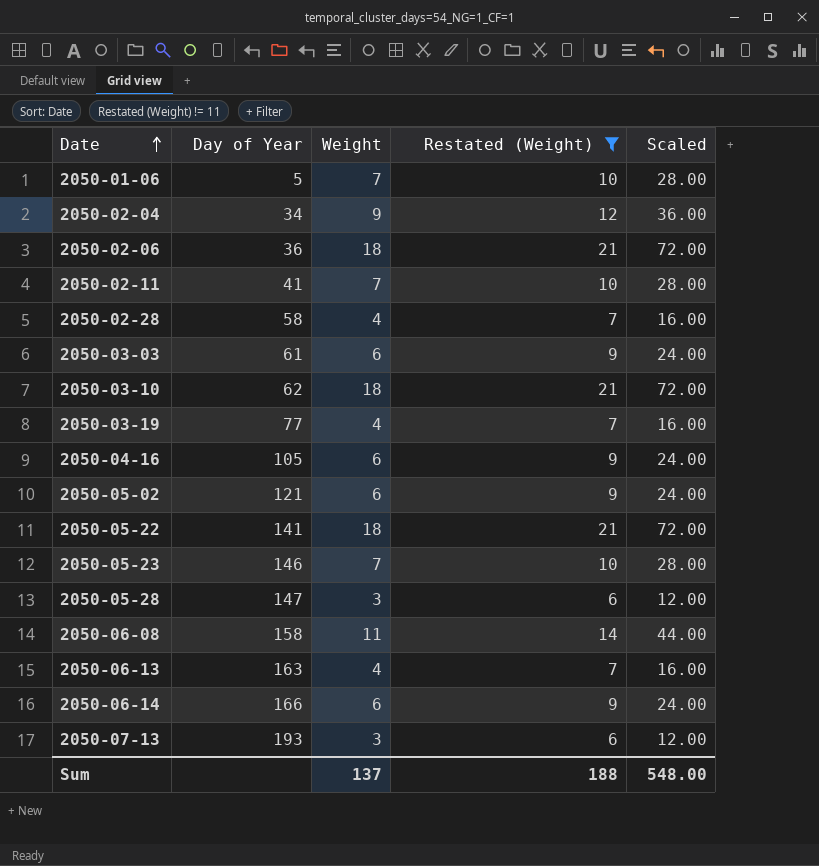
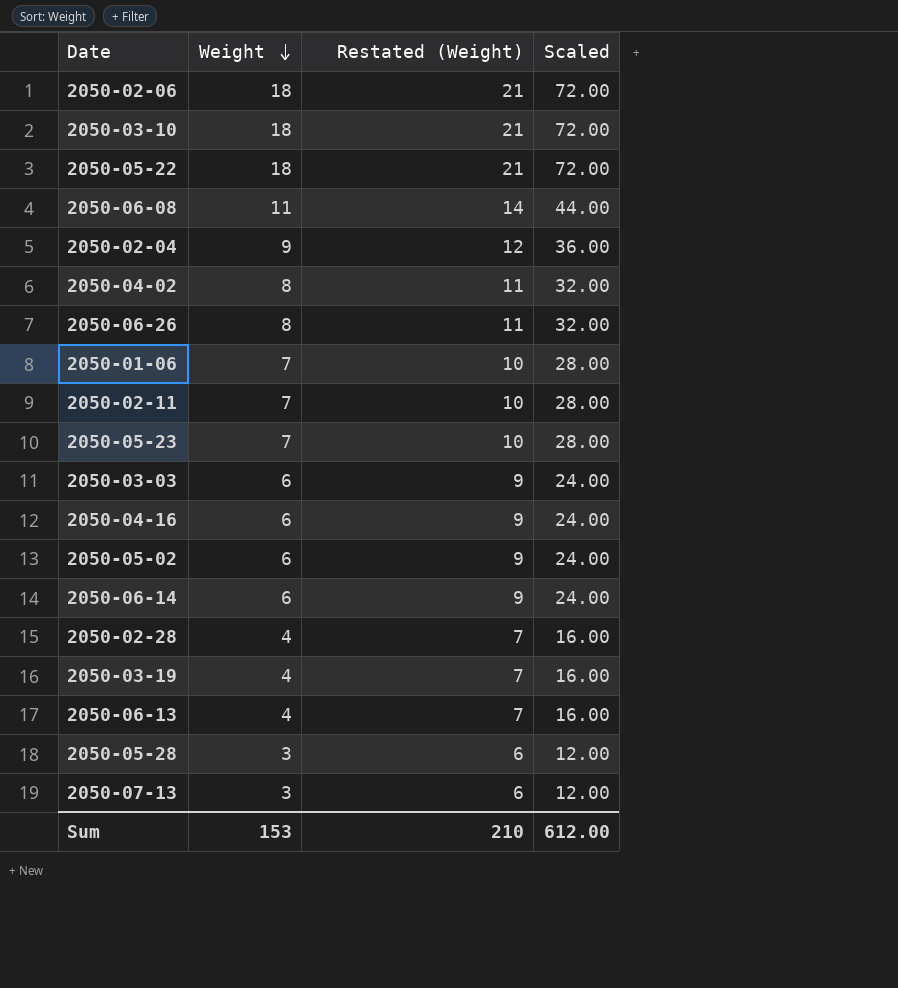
filter: Restated (Weight) != 11 -> none
row order: Date ascending -> Weight descending
column Day of Year | position: 2 -> none
Sum | Weight: 137 -> 153
Sum | Restated (Weight): 188 -> 210
Sum | Scaled: 548.00 -> 612.00

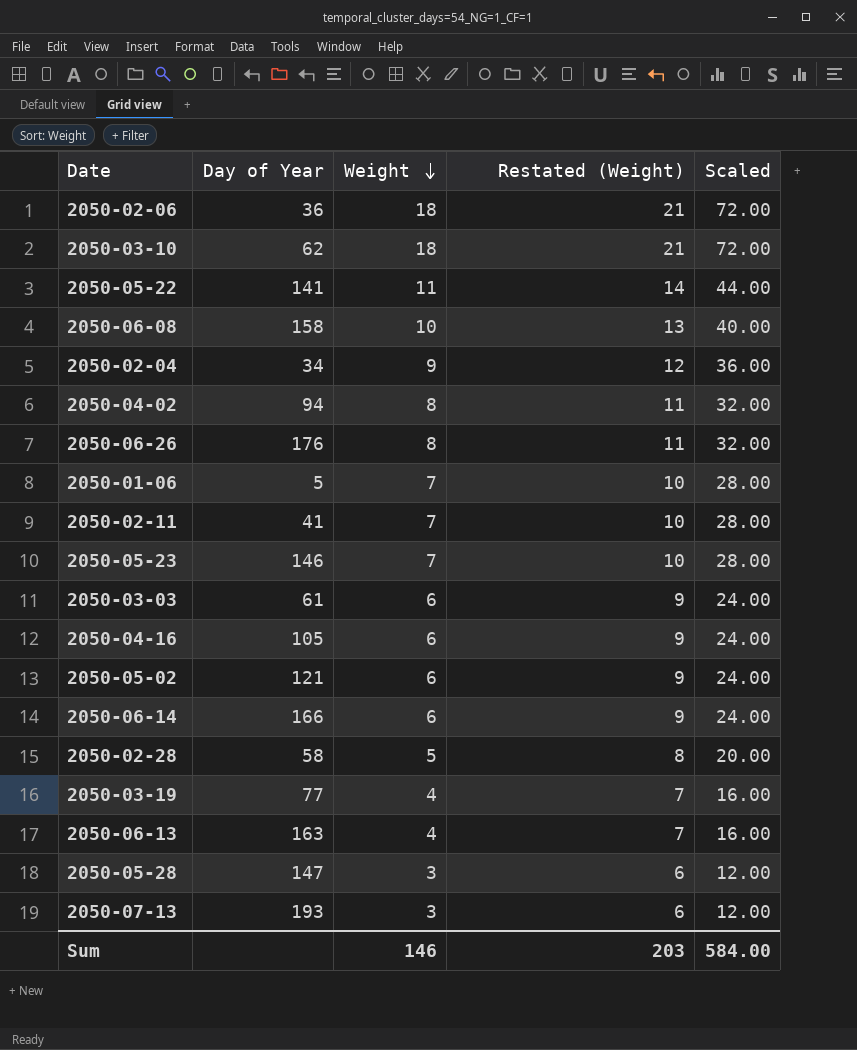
column Day of Year | position: none -> 2
2050-05-22 | Weight: 18 -> 11
2050-05-22 | Restated (Weight): 21 -> 14
2050-05-22 | Scaled: 72.00 -> 44.00
2050-06-08 | Weight: 11 -> 10
2050-06-08 | Restated (Weight): 14 -> 13
2050-06-08 | Scaled: 44.00 -> 40.00
2050-02-28 | Weight: 4 -> 5
2050-02-28 | Restated (Weight): 7 -> 8
2050-02-28 | Scaled: 16.00 -> 20.00
Sum | Weight: 153 -> 146
Sum | Restated (Weight): 210 -> 203
Sum | Scaled: 612.00 -> 584.00

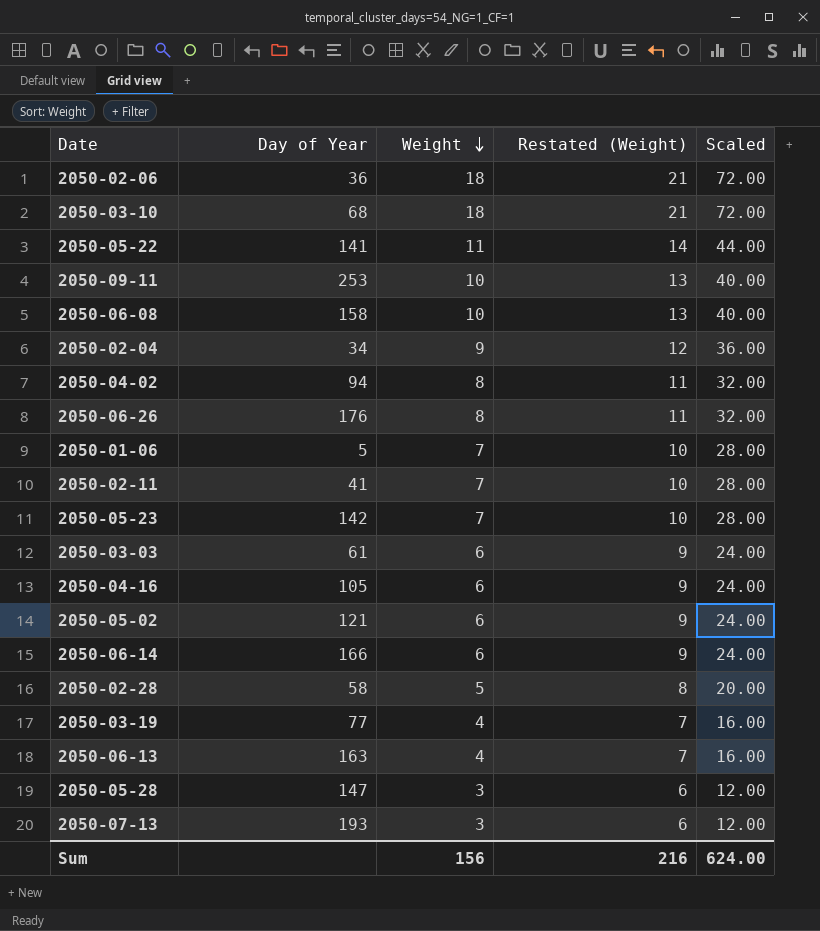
2050-03-10 | Day of Year: 62 -> 68
row 2050-09-11: none -> 253 | 10 | 13 | 40.00
2050-05-23 | Day of Year: 146 -> 142
Sum | Weight: 146 -> 156
Sum | Restated (Weight): 203 -> 216
Sum | Scaled: 584.00 -> 624.00

